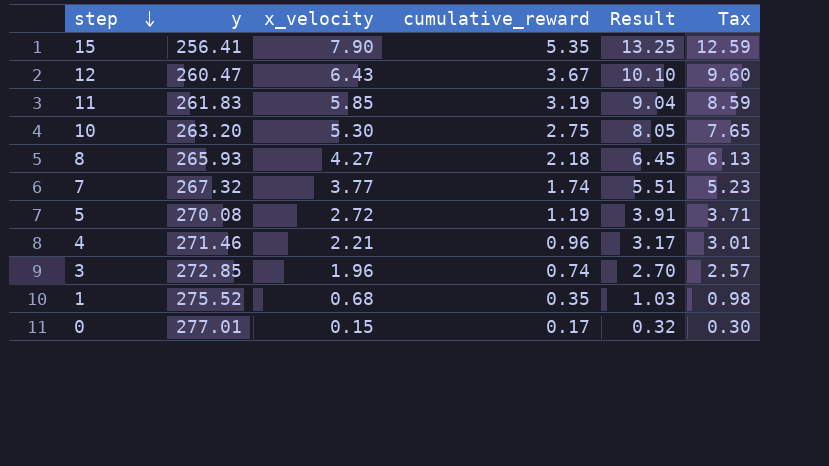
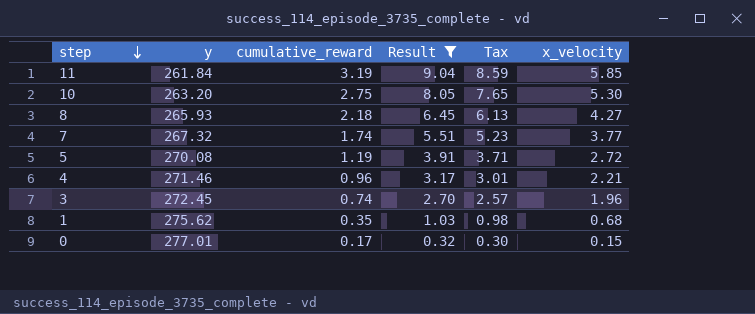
filter: none -> Result <= 9.04
column x_velocity | position: 3 -> 6
11 | y: 261.83 -> 261.84
3 | y: 272.85 -> 272.45
1 | y: 275.52 -> 275.62

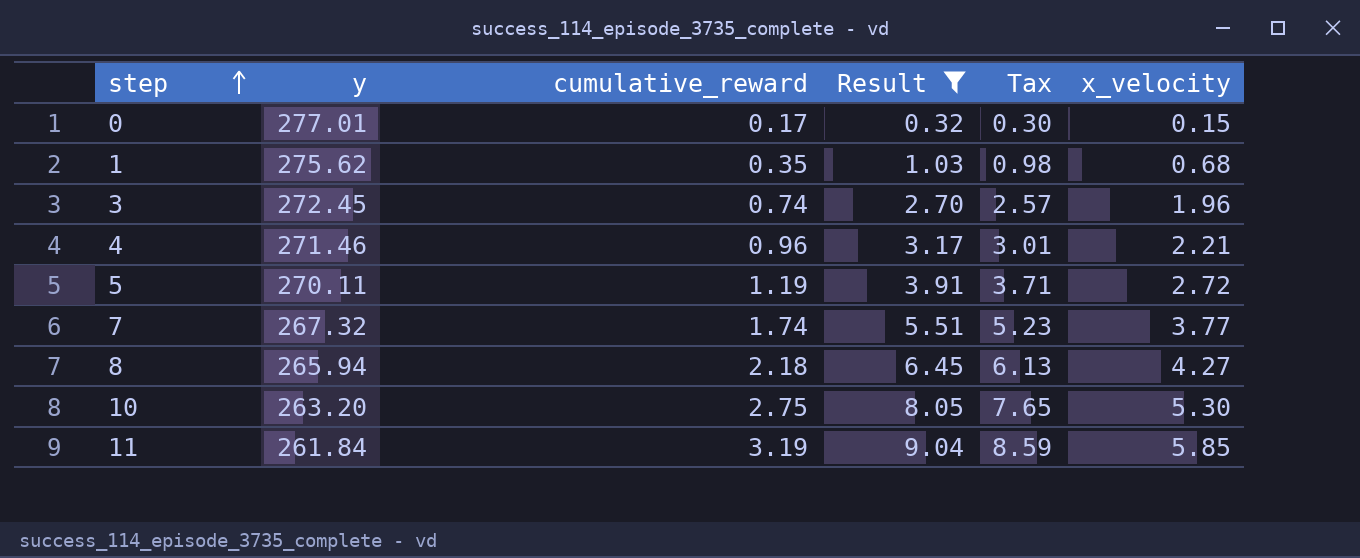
row order: step descending -> step ascending
5 | y: 270.08 -> 270.11
8 | y: 265.93 -> 265.94

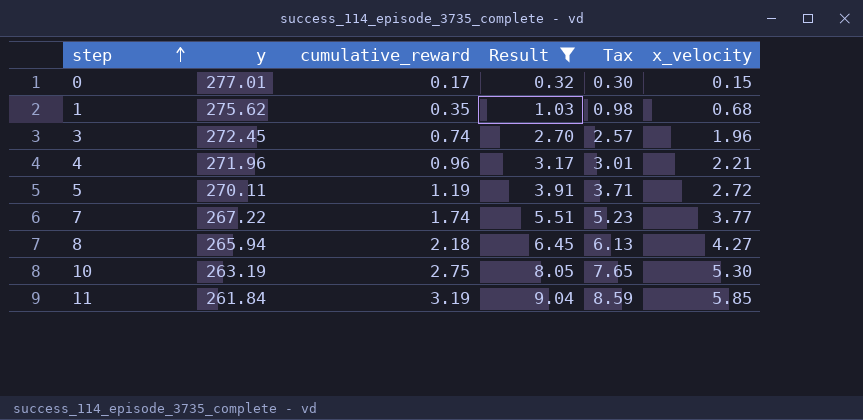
4 | y: 271.46 -> 271.96
7 | y: 267.32 -> 267.22
10 | y: 263.20 -> 263.19

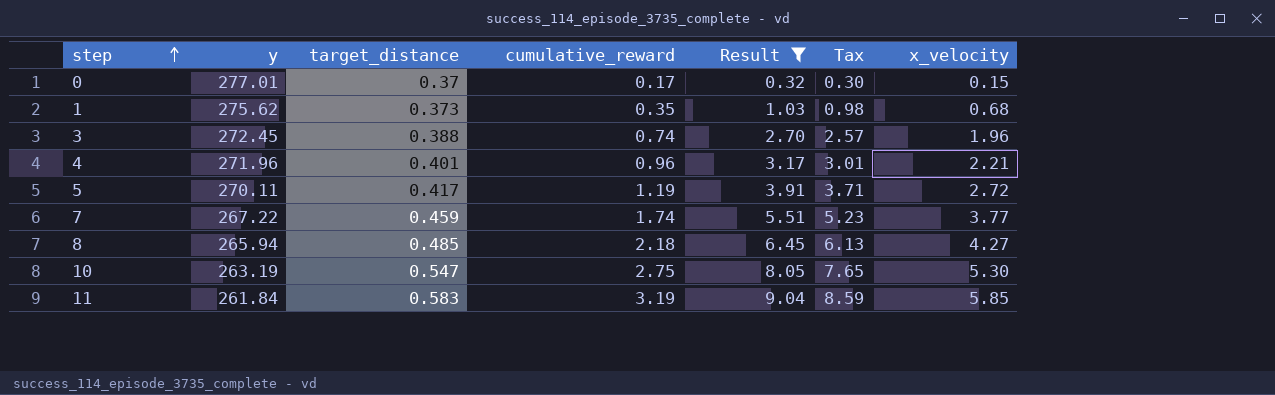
column target_distance | position: none -> 3

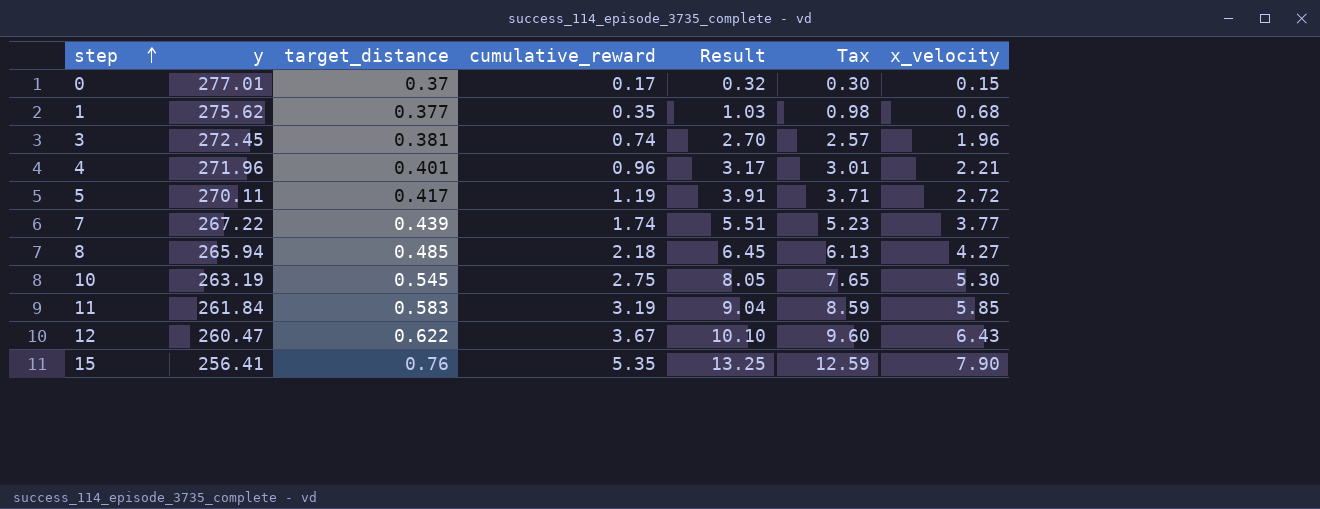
filter: Result <= 9.04 -> none
1 | target_distance: 0.373 -> 0.377
3 | target_distance: 0.388 -> 0.381
7 | target_distance: 0.459 -> 0.439
10 | target_distance: 0.547 -> 0.545

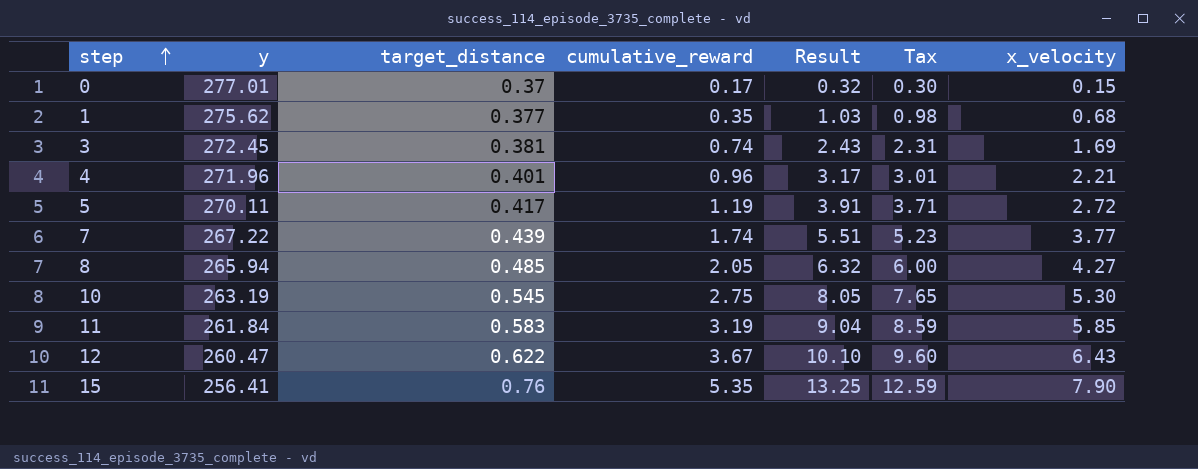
3 | Result: 2.70 -> 2.43
3 | Tax: 2.57 -> 2.31
3 | x_velocity: 1.96 -> 1.69
8 | cumulative_reward: 2.18 -> 2.05
8 | Result: 6.45 -> 6.32
8 | Tax: 6.13 -> 6.00

